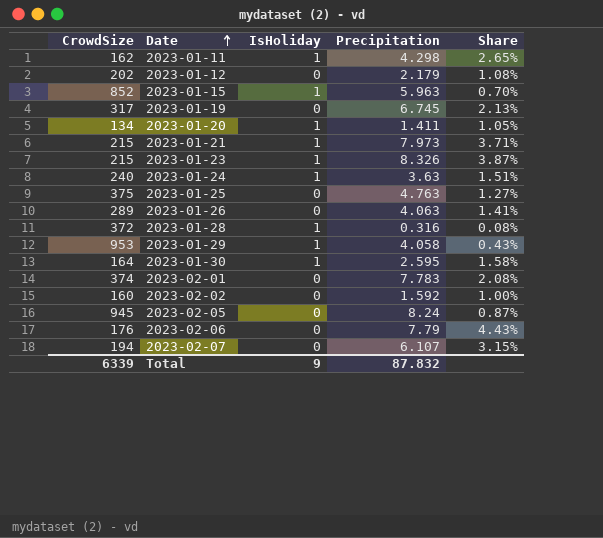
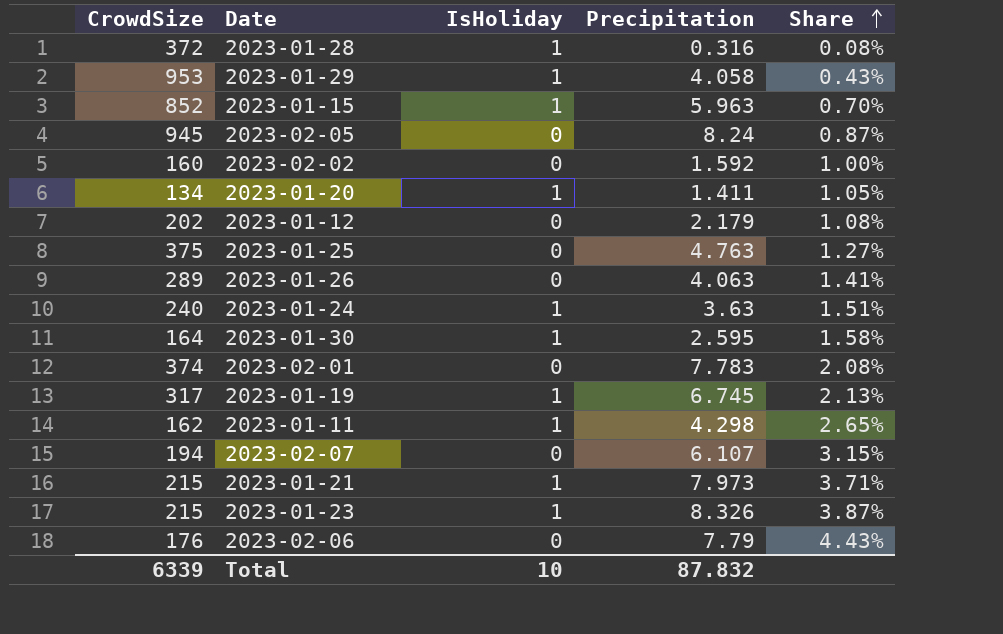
row order: Date ascending -> Share ascending
2023-01-19 | IsHoliday: 0 -> 1
Total | IsHoliday: 9 -> 10

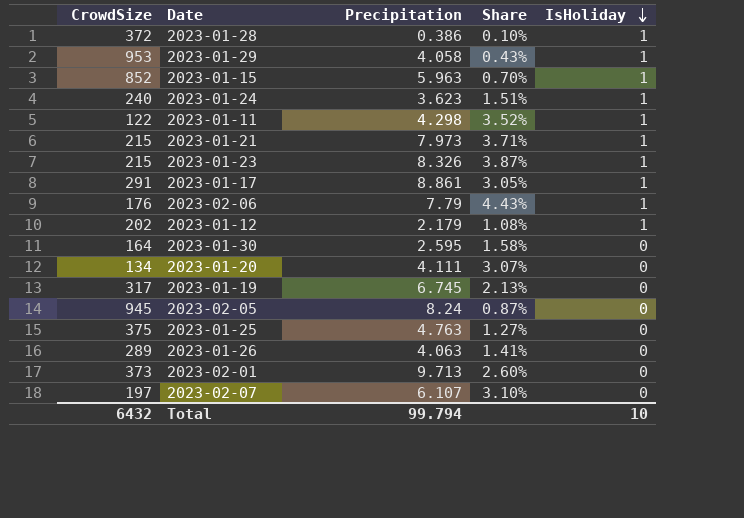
row order: Share ascending -> IsHoliday descending
column IsHoliday | position: 3 -> 5
row 2023-02-02: 160 | 0 | 1.592 | 1.00% -> none
2023-01-28 | Precipitation: 0.316 -> 0.386
2023-01-28 | Share: 0.08% -> 0.10%
2023-01-24 | Precipitation: 3.63 -> 3.623
2023-01-11 | CrowdSize: 162 -> 122
2023-01-11 | Share: 2.65% -> 3.52%
row 2023-01-17: none -> 291 | 8.861 | 3.05% | 1
2023-02-06 | IsHoliday: 0 -> 1
2023-01-12 | IsHoliday: 0 -> 1
2023-01-30 | IsHoliday: 1 -> 0
2023-01-20 | Precipitation: 1.411 -> 4.111
2023-01-20 | Share: 1.05% -> 3.07%
2023-01-20 | IsHoliday: 1 -> 0
2023-01-19 | IsHoliday: 1 -> 0
2023-02-01 | CrowdSize: 374 -> 373
2023-02-01 | Precipitation: 7.783 -> 9.713
2023-02-01 | Share: 2.08% -> 2.60%
2023-02-07 | CrowdSize: 194 -> 197
2023-02-07 | Share: 3.15% -> 3.10%
Total | CrowdSize: 6339 -> 6432
Total | Precipitation: 87.832 -> 99.794

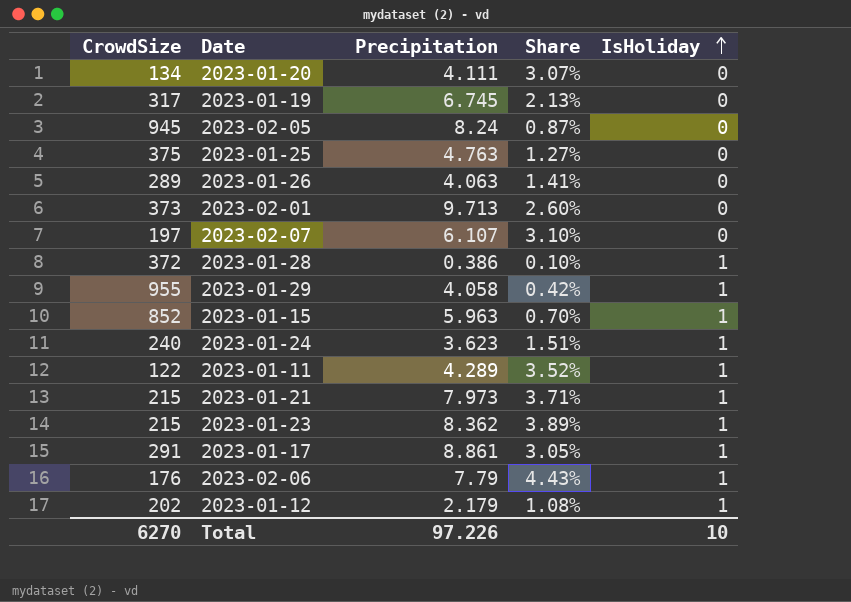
row order: IsHoliday descending -> IsHoliday ascending
row 2023-01-30: 164 | 2.595 | 1.58% | 0 -> none
2023-01-29 | CrowdSize: 953 -> 955
2023-01-29 | Share: 0.43% -> 0.42%
2023-01-11 | Precipitation: 4.298 -> 4.289
2023-01-23 | Precipitation: 8.326 -> 8.362
2023-01-23 | Share: 3.87% -> 3.89%
Total | CrowdSize: 6432 -> 6270
Total | Precipitation: 99.794 -> 97.226

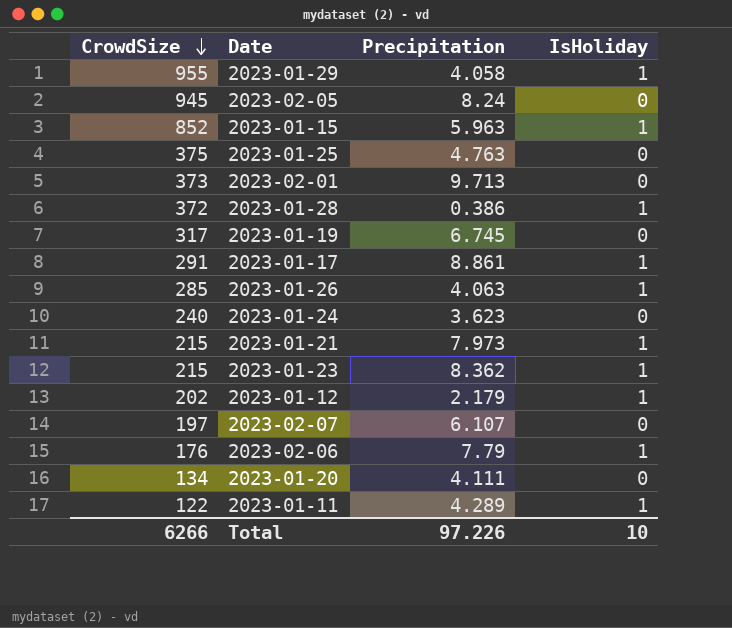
row order: IsHoliday ascending -> CrowdSize descending
column Share | formula: [Precipitation] / [CrowdSize] -> none
2023-01-26 | CrowdSize: 289 -> 285
2023-01-26 | IsHoliday: 0 -> 1
2023-01-24 | IsHoliday: 1 -> 0
Total | CrowdSize: 6270 -> 6266

